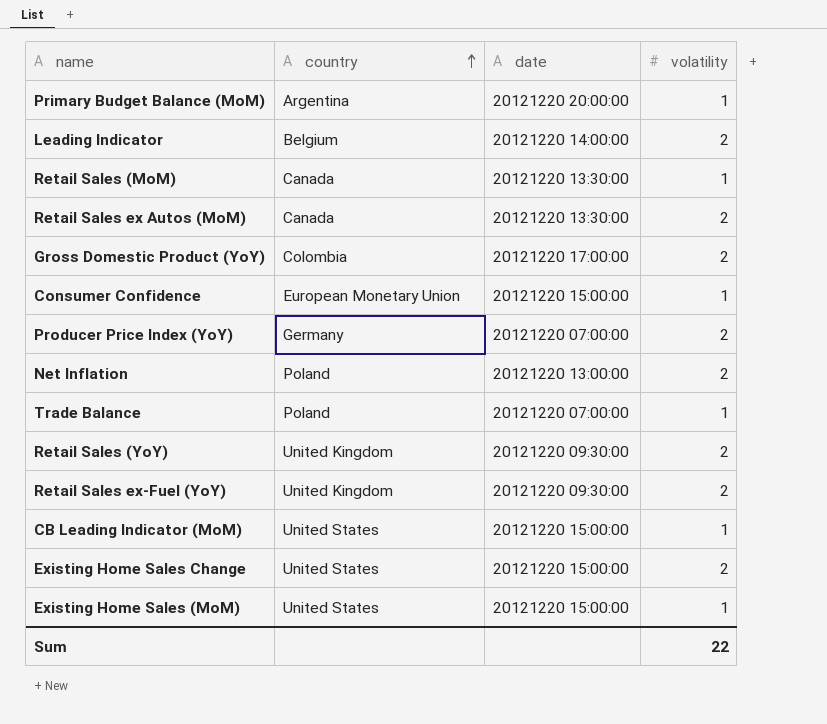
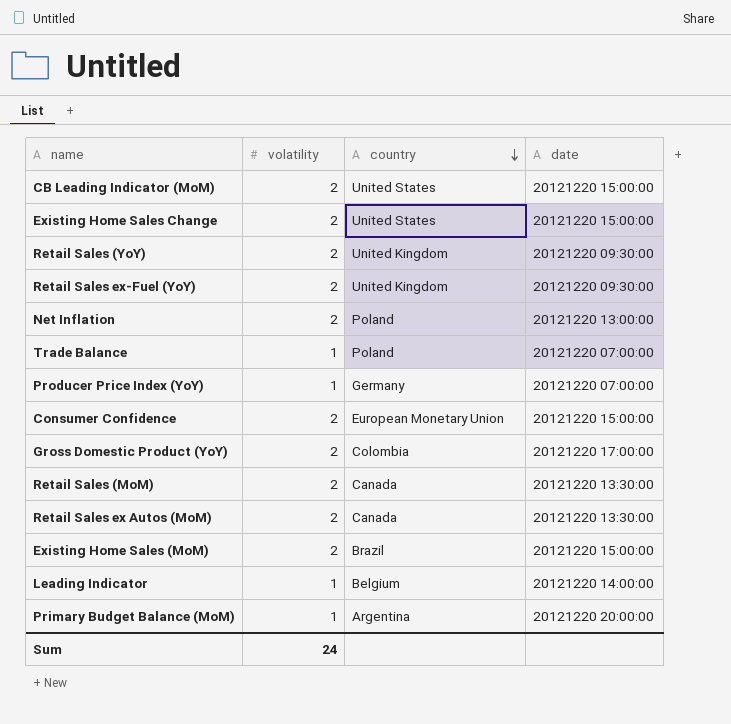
row order: country ascending -> country descending
column volatility | position: 4 -> 2
CB Leading Indicator (MoM) | volatility: 1 -> 2
Producer Price Index (YoY) | volatility: 2 -> 1
Consumer Confidence | volatility: 1 -> 2
Retail Sales (MoM) | volatility: 1 -> 2
Existing Home Sales (MoM) | volatility: 1 -> 2
Existing Home Sales (MoM) | country: United States -> Brazil
Leading Indicator | volatility: 2 -> 1
Sum | volatility: 22 -> 24

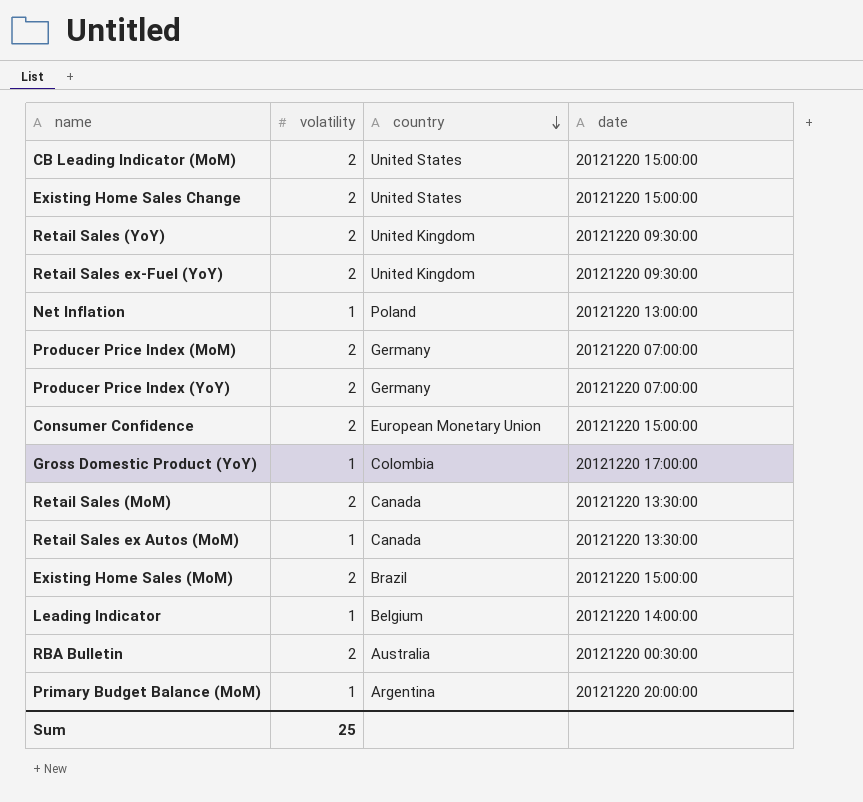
row Trade Balance: 1 | Poland | 20121220 07:00:00 -> none
Net Inflation | volatility: 2 -> 1
row Producer Price Index (MoM): none -> 2 | Germany | 20121220 07:00:00
Producer Price Index (YoY) | volatility: 1 -> 2
Gross Domestic Product (YoY) | volatility: 2 -> 1
Retail Sales ex Autos (MoM) | volatility: 2 -> 1
row RBA Bulletin: none -> 2 | Australia | 20121220 00:30:00
Sum | volatility: 24 -> 25

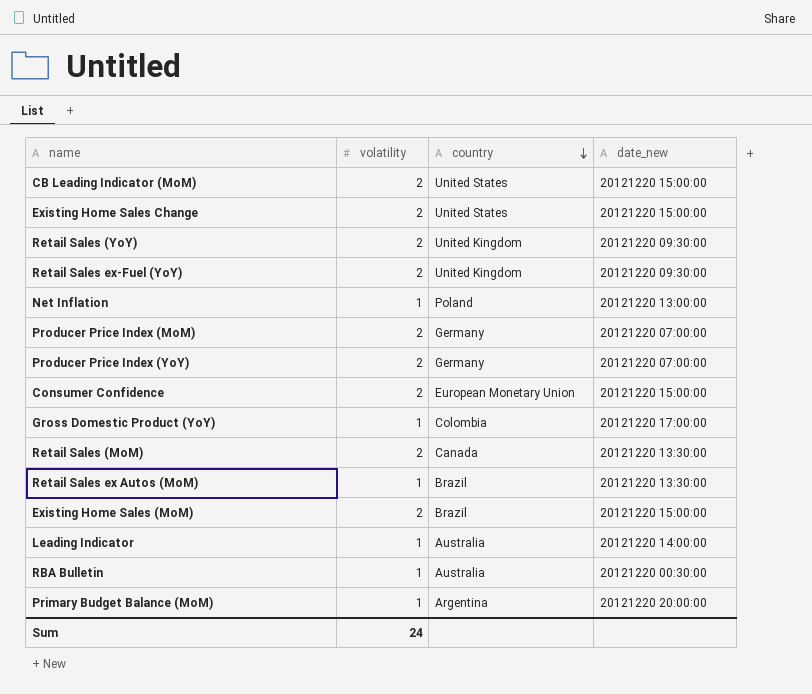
column name: date -> date_new
Retail Sales ex Autos (MoM) | country: Canada -> Brazil
Leading Indicator | country: Belgium -> Australia
RBA Bulletin | volatility: 2 -> 1
Sum | volatility: 25 -> 24

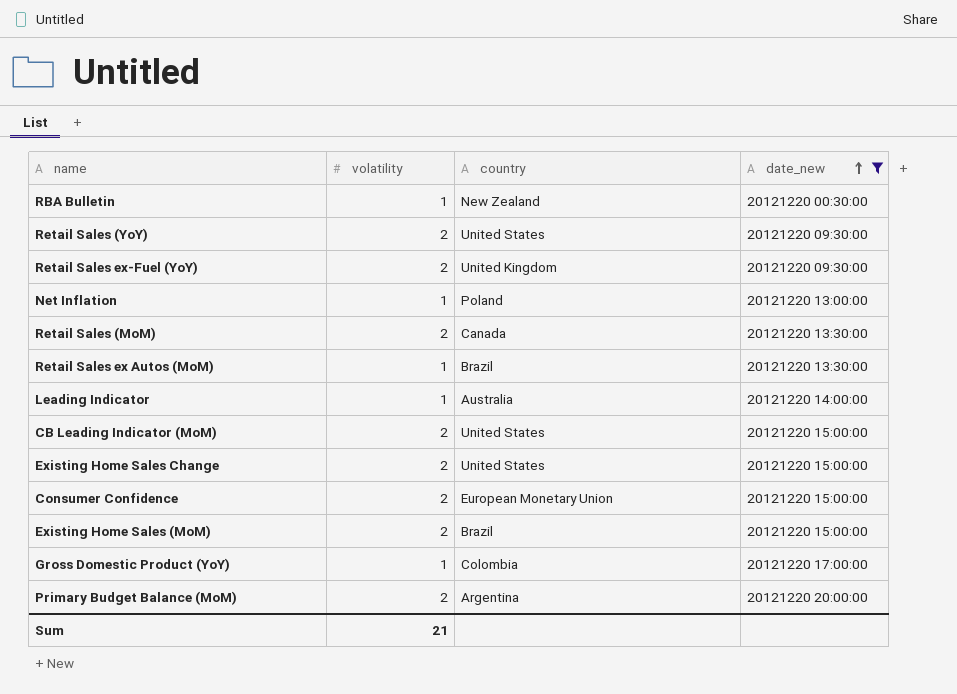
filter: none -> date_new != 20121220 07:00:00
row order: country descending -> date_new ascending
RBA Bulletin | country: Australia -> New Zealand
Retail Sales (YoY) | country: United Kingdom -> United States
Primary Budget Balance (MoM) | volatility: 1 -> 2
Sum | volatility: 24 -> 21

